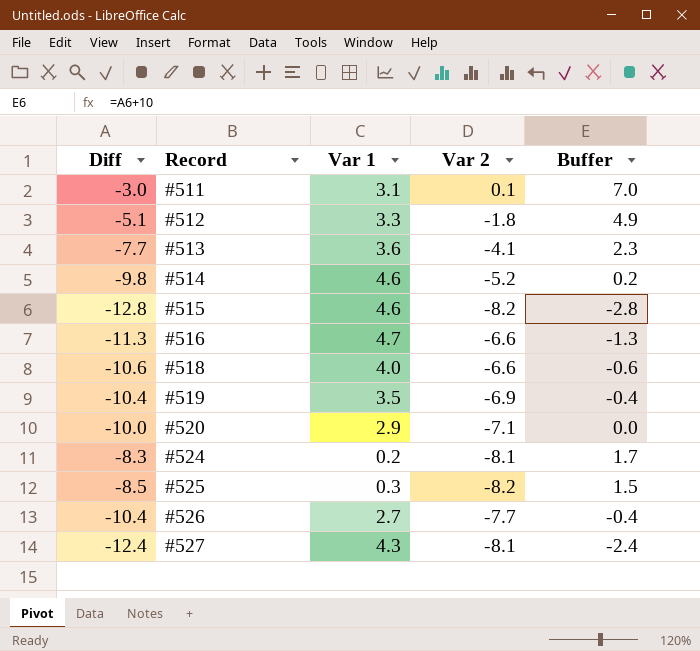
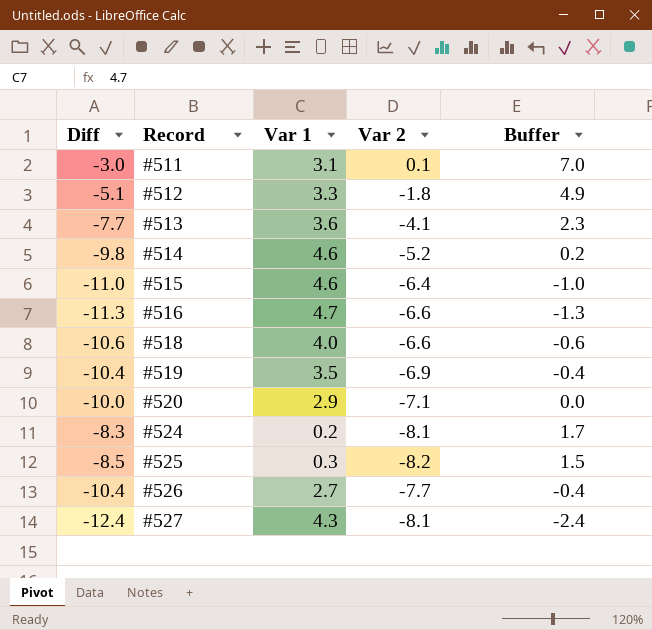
#515 | Diff: -12.8 -> -11.0
#515 | Var 2: -8.2 -> -6.4
#515 | Buffer: -2.8 -> -1.0

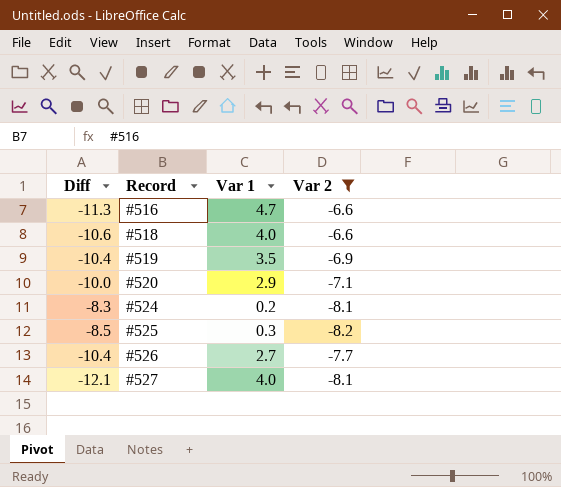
filter: none -> Var 2 <= -6.6
column Buffer | formula: [Diff] + 10 -> none
#527 | Diff: -12.4 -> -12.1
#527 | Var 1: 4.3 -> 4.0

